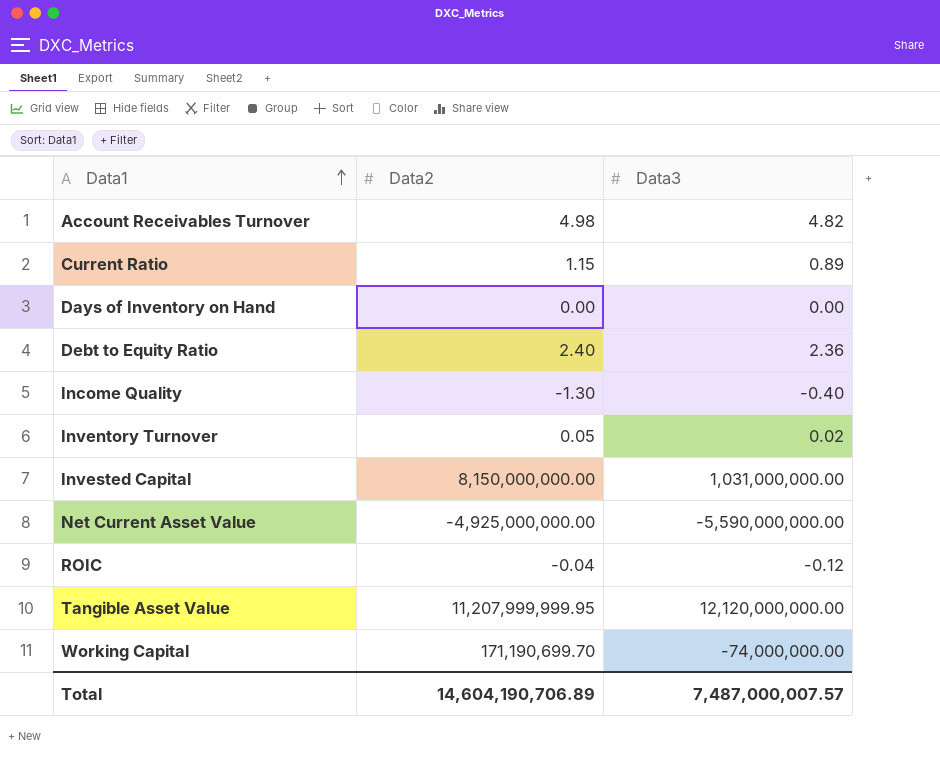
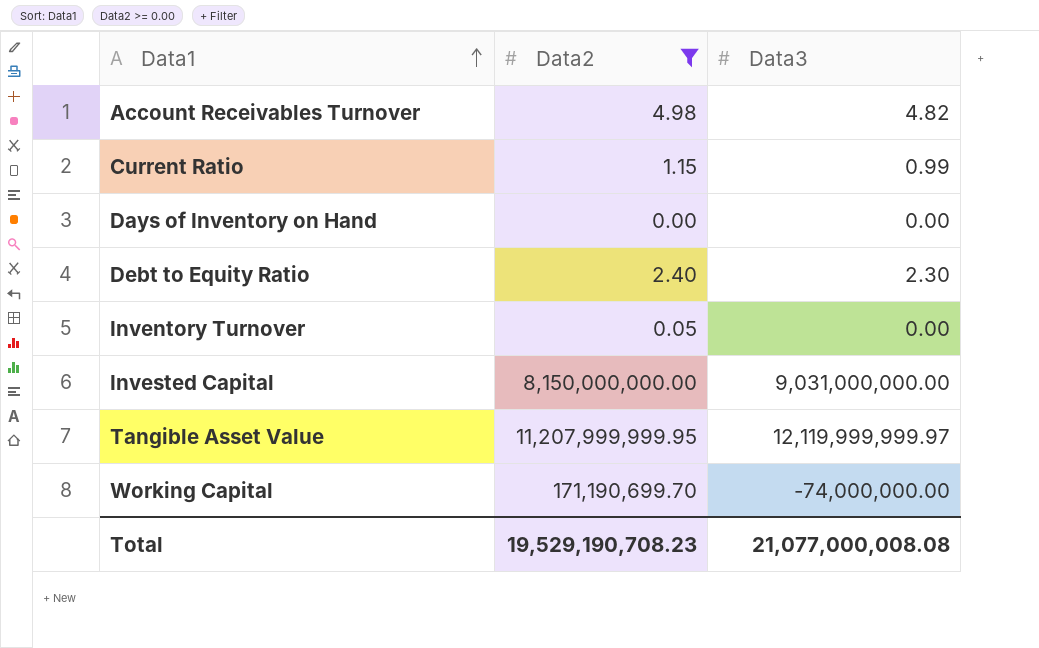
filter: none -> Data2 >= 0.00
Current Ratio | Data3: 0.89 -> 0.99
Debt to Equity Ratio | Data3: 2.36 -> 2.30
Inventory Turnover | Data3: 0.02 -> 0.00
Invested Capital | Data3: 1,031,000,000.00 -> 9,031,000,000.00
Tangible Asset Value | Data3: 12,120,000,000.00 -> 12,119,999,999.97
Total | Data2: 14,604,190,706.89 -> 19,529,190,708.23
Total | Data3: 7,487,000,007.57 -> 21,077,000,008.08

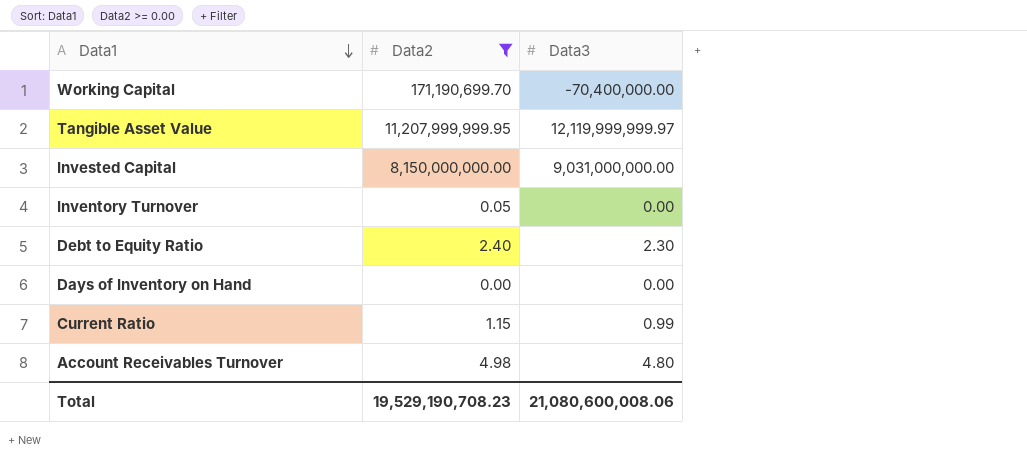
row order: Data1 ascending -> Data1 descending
Working Capital | Data3: -74,000,000.00 -> -70,400,000.00
Account Receivables Turnover | Data3: 4.82 -> 4.80
Total | Data3: 21,077,000,008.08 -> 21,080,600,008.06

